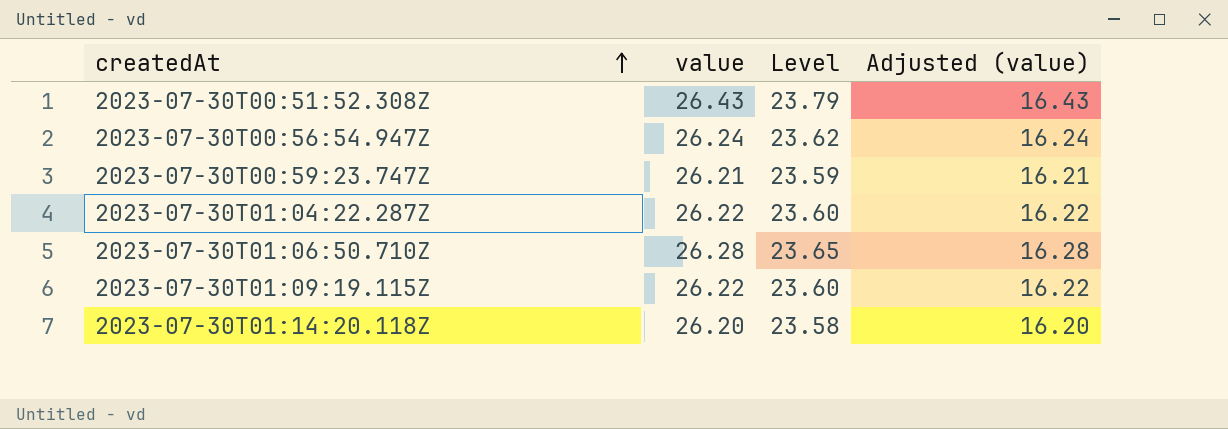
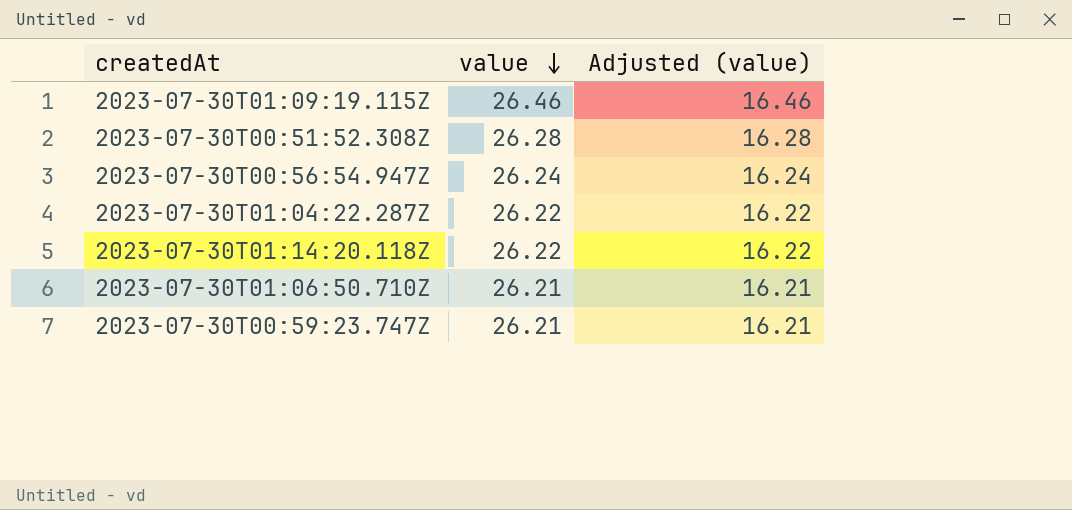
row order: createdAt ascending -> value descending
column Level | formula: [value] * 0.9 -> none
2023-07-30T01:09:19.115Z | value: 26.22 -> 26.46
2023-07-30T01:09:19.115Z | Adjusted (value): 16.22 -> 16.46
2023-07-30T00:51:52.308Z | value: 26.43 -> 26.28
2023-07-30T00:51:52.308Z | Adjusted (value): 16.43 -> 16.28
2023-07-30T01:14:20.118Z | value: 26.20 -> 26.22
2023-07-30T01:14:20.118Z | Adjusted (value): 16.20 -> 16.22
2023-07-30T01:06:50.710Z | value: 26.28 -> 26.21
2023-07-30T01:06:50.710Z | Adjusted (value): 16.28 -> 16.21

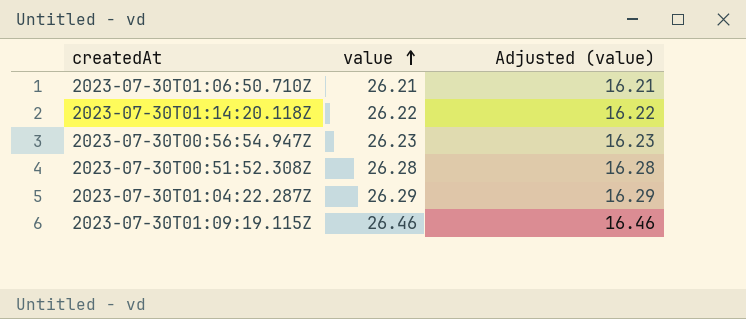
row order: value descending -> value ascending
row 2023-07-30T00:59:23.747Z: 26.21 | 16.21 -> none
2023-07-30T00:56:54.947Z | value: 26.24 -> 26.23
2023-07-30T00:56:54.947Z | Adjusted (value): 16.24 -> 16.23
2023-07-30T01:04:22.287Z | value: 26.22 -> 26.29
2023-07-30T01:04:22.287Z | Adjusted (value): 16.22 -> 16.29

